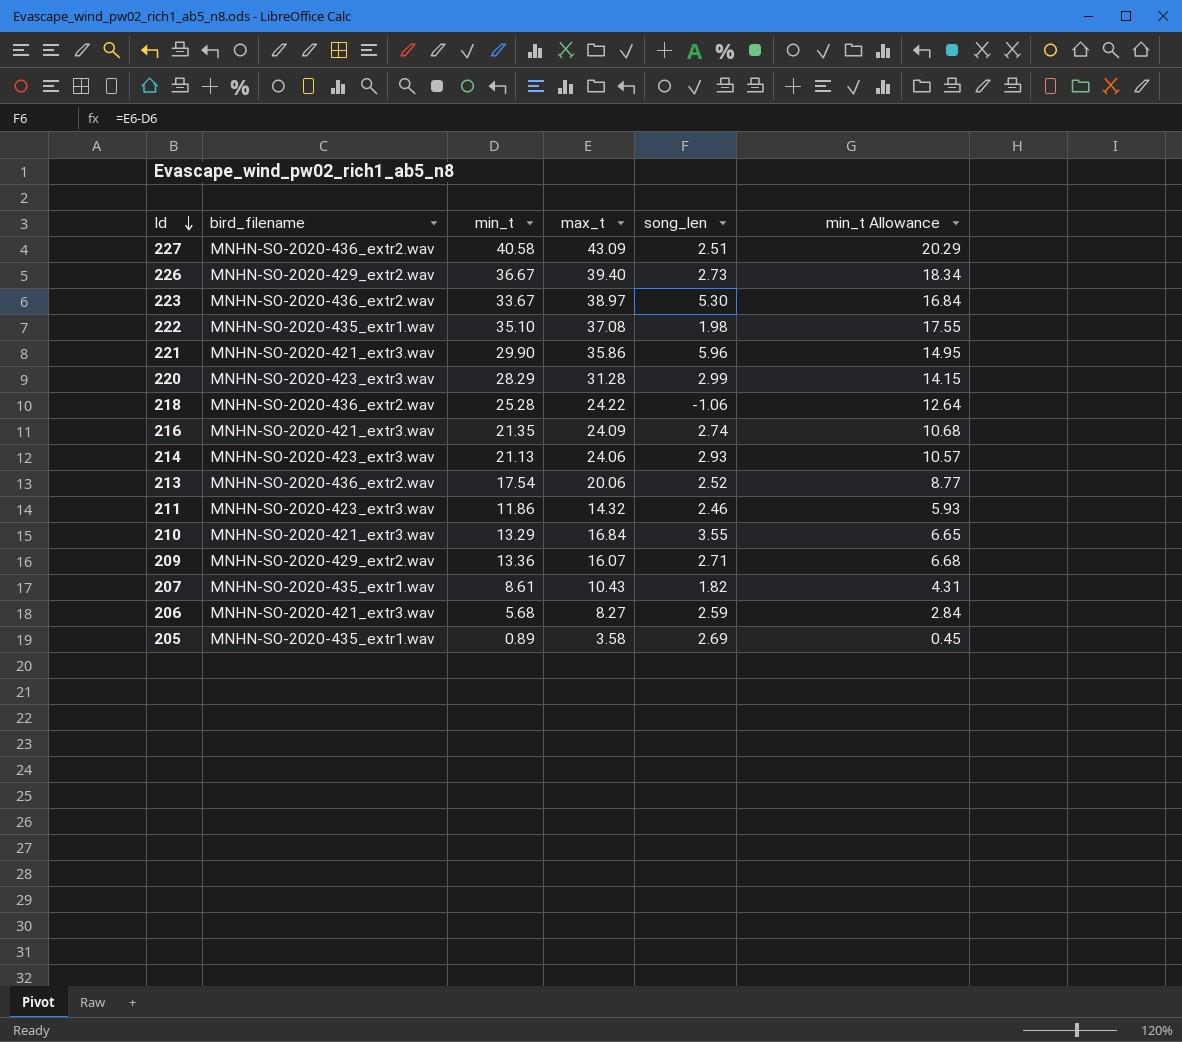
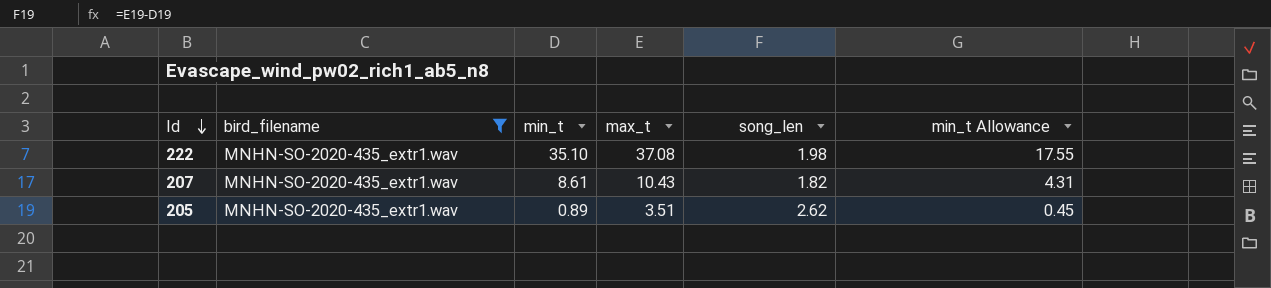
filter: none -> bird_filename = MNHN-SO-2020-435_extr1.wav
205 | max_t: 3.58 -> 3.51
205 | song_len: 2.69 -> 2.62

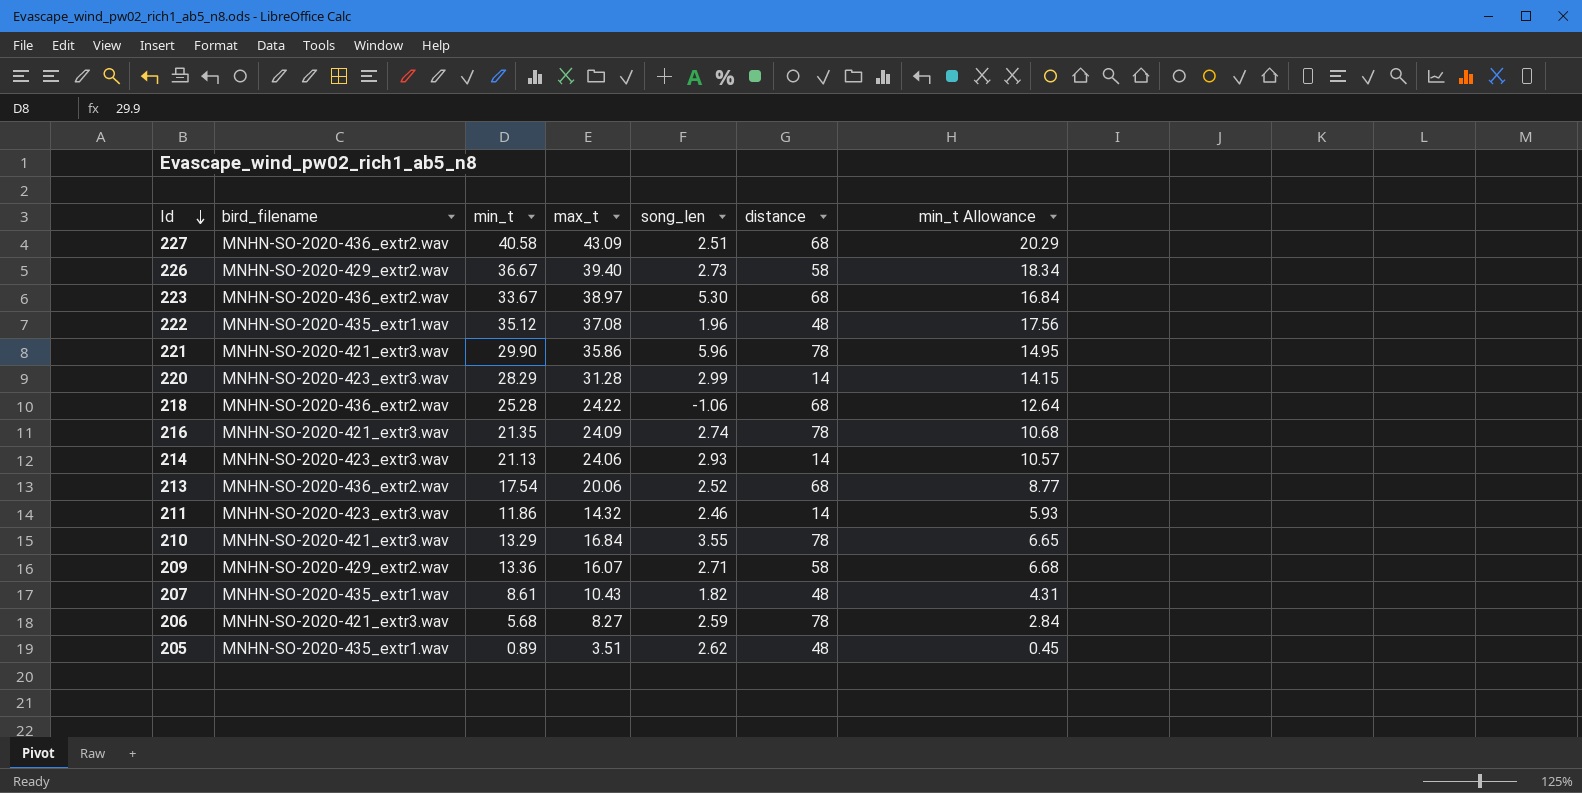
filter: bird_filename = MNHN-SO-2020-435_extr1.wav -> none
column distance | position: none -> 6
222 | min_t: 35.10 -> 35.12
222 | song_len: 1.98 -> 1.96
222 | min_t Allowance: 17.55 -> 17.56

